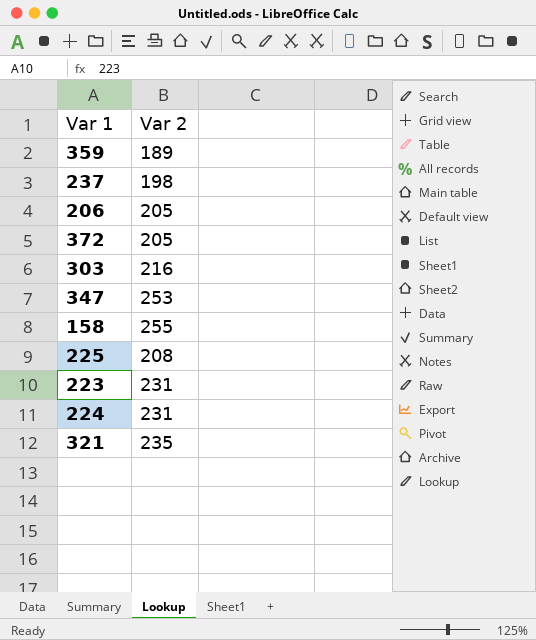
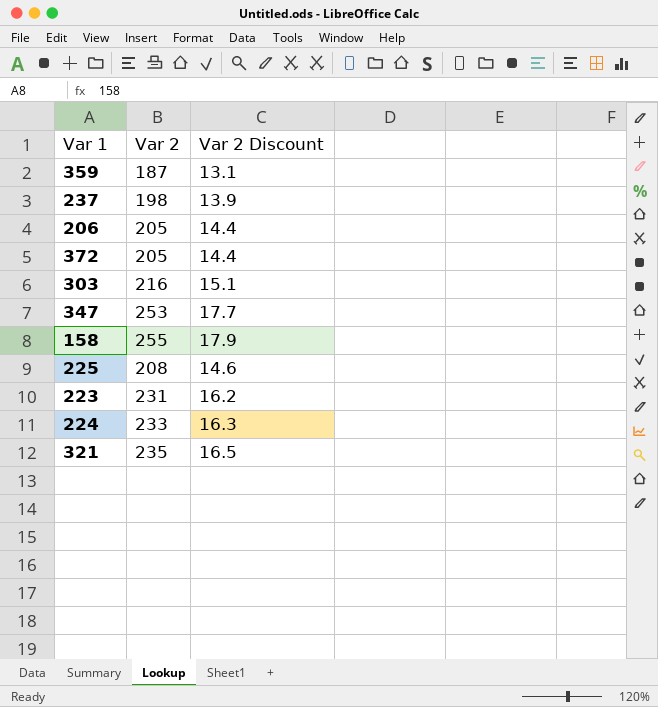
column Var 2 Discount | formula: none -> [Var 2] * 0.07
359 | Var 2: 189 -> 187
224 | Var 2: 231 -> 233

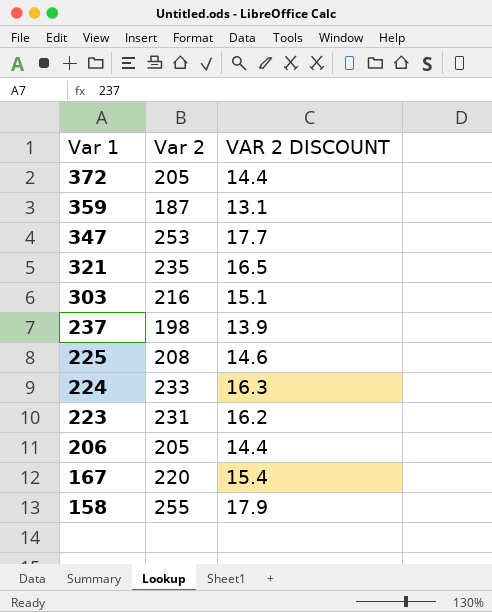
row order: none -> Var 1 descending
column name: Var 2 Discount -> VAR 2 DISCOUNT
row 167: none -> 220 | 15.4

